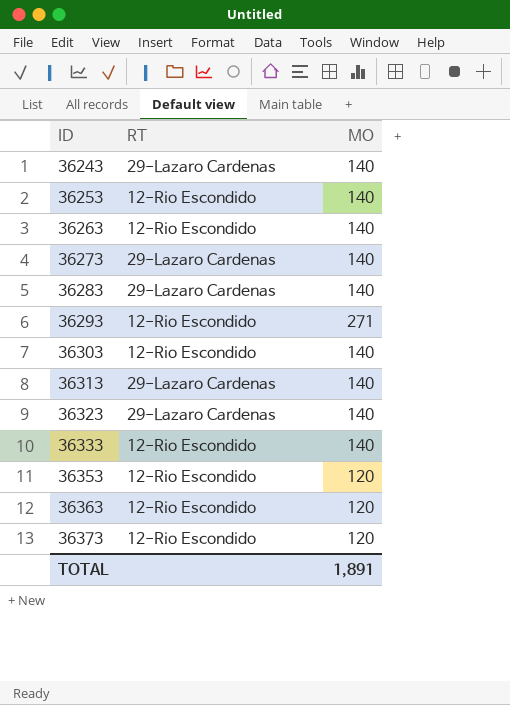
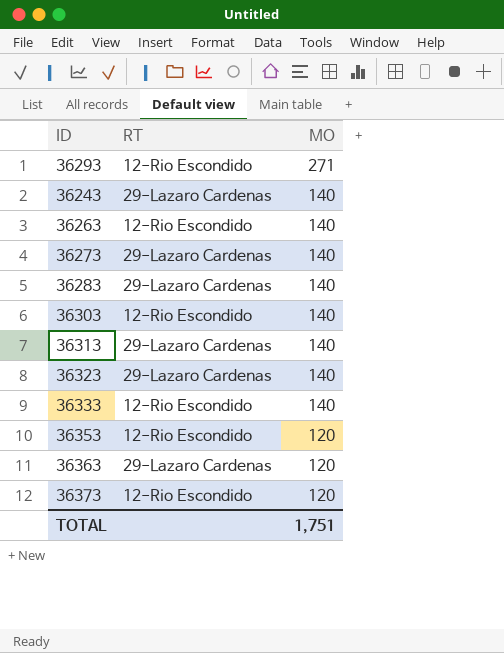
row order: ID ascending -> MO descending
row 36253: 12-Rio Escondido | 140 -> none
36363 | RT: 12-Rio Escondido -> 29-Lazaro Cardenas
TOTAL | MO: 1,891 -> 1,751

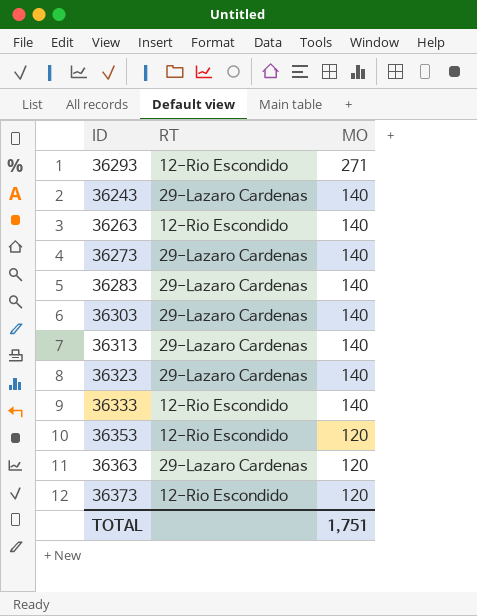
36303 | RT: 12-Rio Escondido -> 29-Lazaro Cardenas

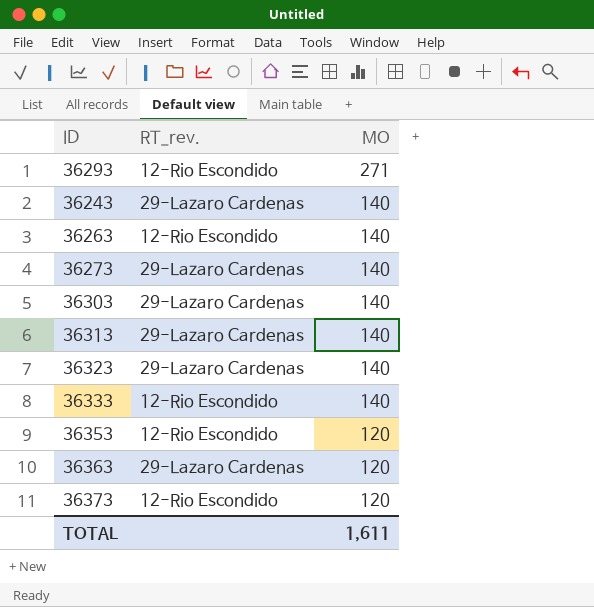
column name: RT -> RT_rev.
row 36283: 29-Lazaro Cardenas | 140 -> none
TOTAL | MO: 1,751 -> 1,611

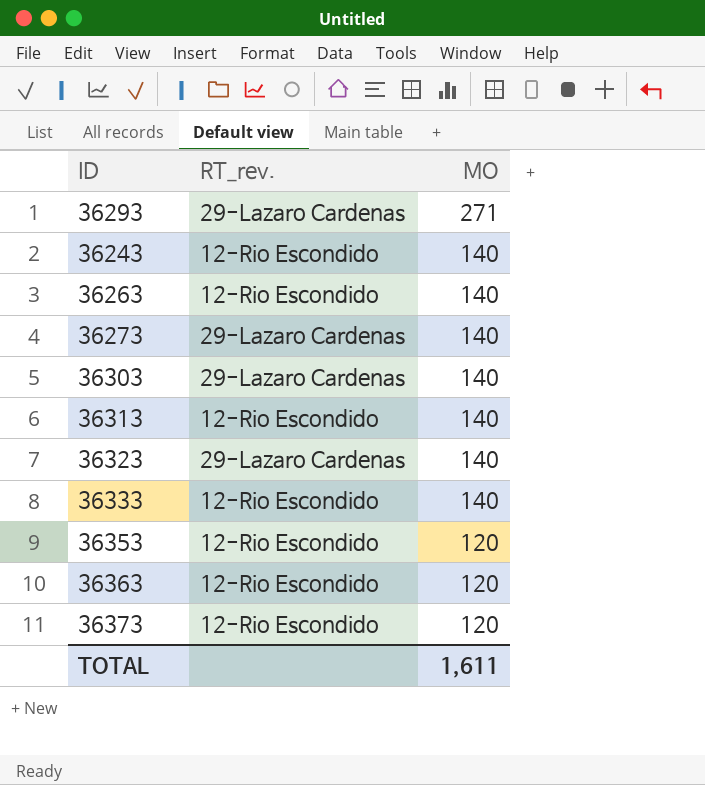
36293 | RT_rev.: 12-Rio Escondido -> 29-Lazaro Cardenas
36243 | RT_rev.: 29-Lazaro Cardenas -> 12-Rio Escondido
36313 | RT_rev.: 29-Lazaro Cardenas -> 12-Rio Escondido
36363 | RT_rev.: 29-Lazaro Cardenas -> 12-Rio Escondido

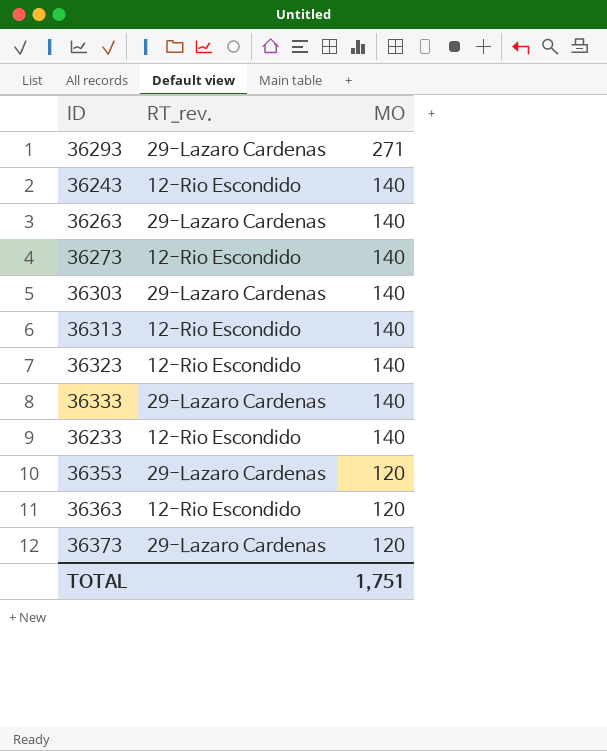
36263 | RT_rev.: 12-Rio Escondido -> 29-Lazaro Cardenas
36273 | RT_rev.: 29-Lazaro Cardenas -> 12-Rio Escondido
36323 | RT_rev.: 29-Lazaro Cardenas -> 12-Rio Escondido
36333 | RT_rev.: 12-Rio Escondido -> 29-Lazaro Cardenas
row 36233: none -> 12-Rio Escondido | 140
36353 | RT_rev.: 12-Rio Escondido -> 29-Lazaro Cardenas
36373 | RT_rev.: 12-Rio Escondido -> 29-Lazaro Cardenas
TOTAL | MO: 1,611 -> 1,751

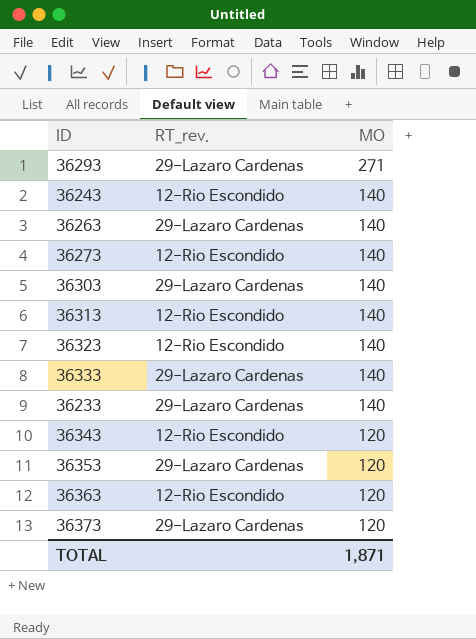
36233 | RT_rev.: 12-Rio Escondido -> 29-Lazaro Cardenas
row 36343: none -> 12-Rio Escondido | 120
TOTAL | MO: 1,751 -> 1,871

